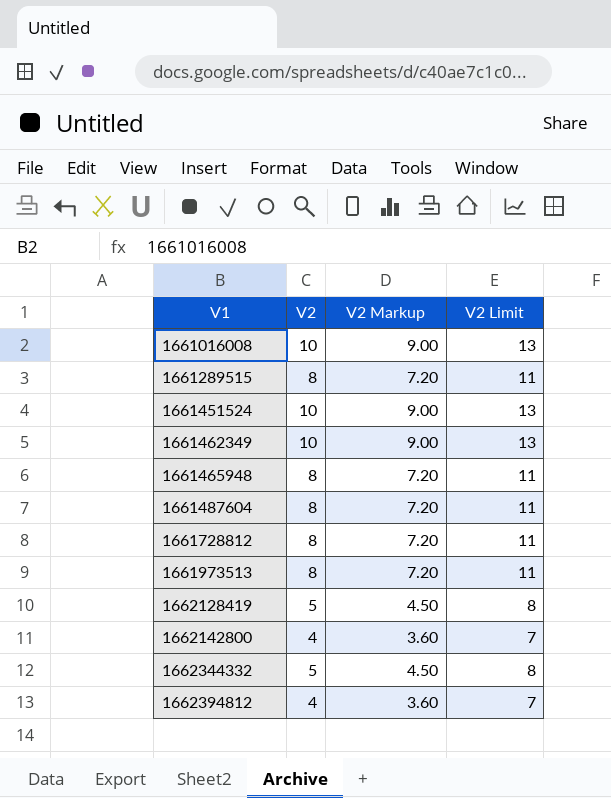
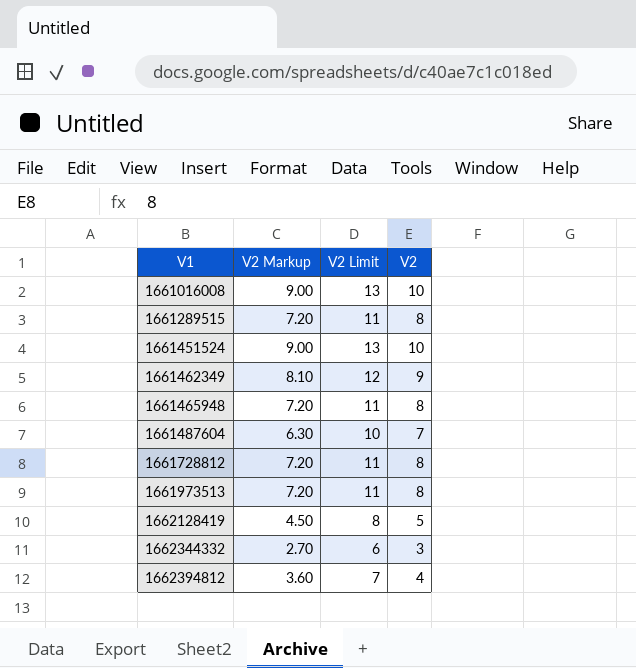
column V2 | position: 2 -> 4
row 1662142800: 4 | 3.60 | 7 -> none
1661462349 | V2 Markup: 9.00 -> 8.10
1661462349 | V2 Limit: 13 -> 12
1661462349 | V2: 10 -> 9
1661487604 | V2 Markup: 7.20 -> 6.30
1661487604 | V2 Limit: 11 -> 10
1661487604 | V2: 8 -> 7
1662344332 | V2 Markup: 4.50 -> 2.70
1662344332 | V2 Limit: 8 -> 6
1662344332 | V2: 5 -> 3

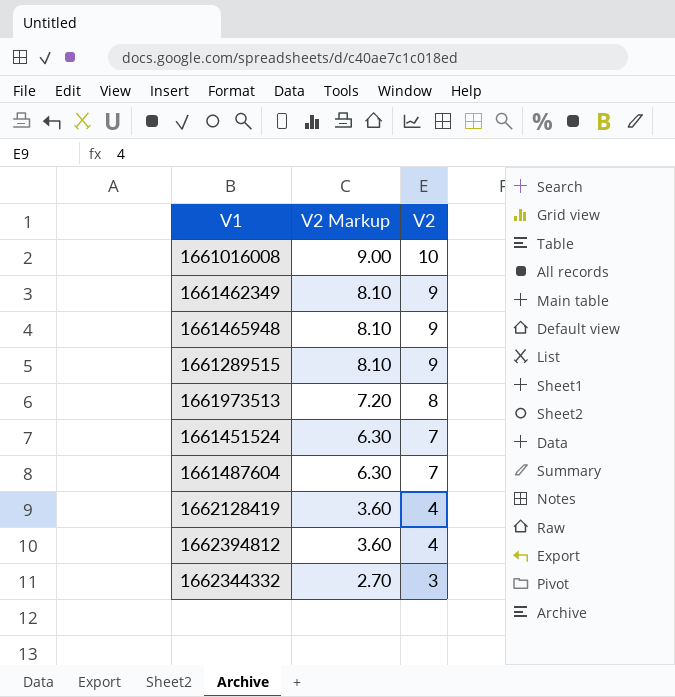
row order: V1 ascending -> V2 Markup descending
column V2 Limit | formula: [V2] + 3 -> none
row 1661728812: 7.20 | 11 | 8 -> none
1661465948 | V2 Markup: 7.20 -> 8.10
1661465948 | V2: 8 -> 9
1661289515 | V2 Markup: 7.20 -> 8.10
1661289515 | V2: 8 -> 9
1661451524 | V2 Markup: 9.00 -> 6.30
1661451524 | V2: 10 -> 7
1662128419 | V2 Markup: 4.50 -> 3.60
1662128419 | V2: 5 -> 4

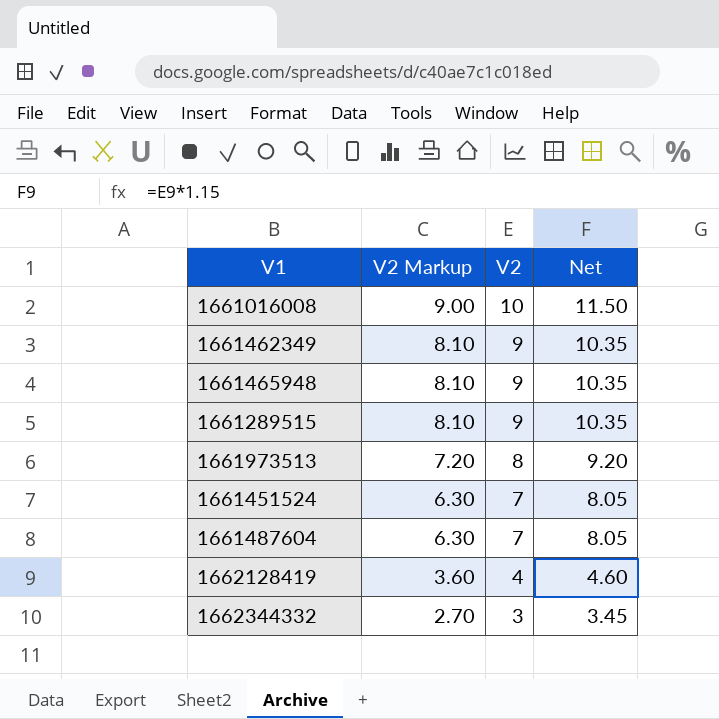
column Net | formula: none -> [V2] * 1.15
row 1662394812: 3.60 | 4 -> none

